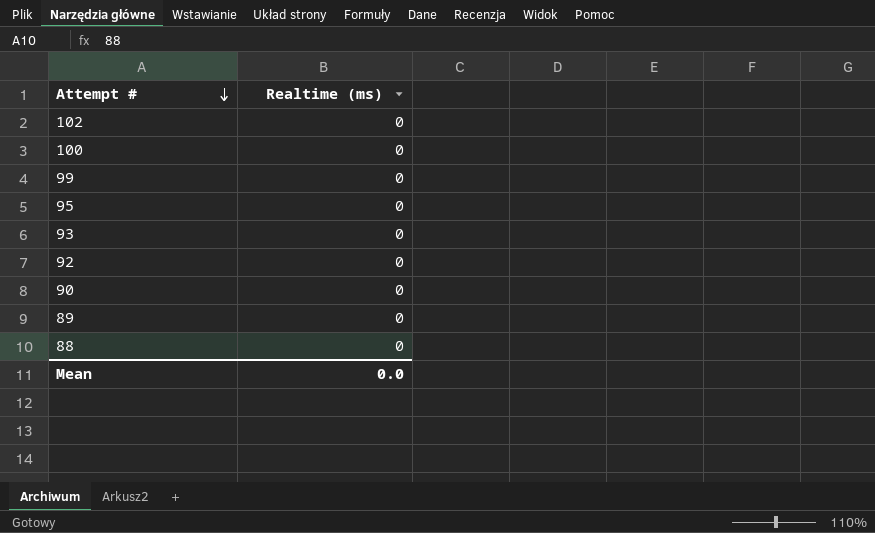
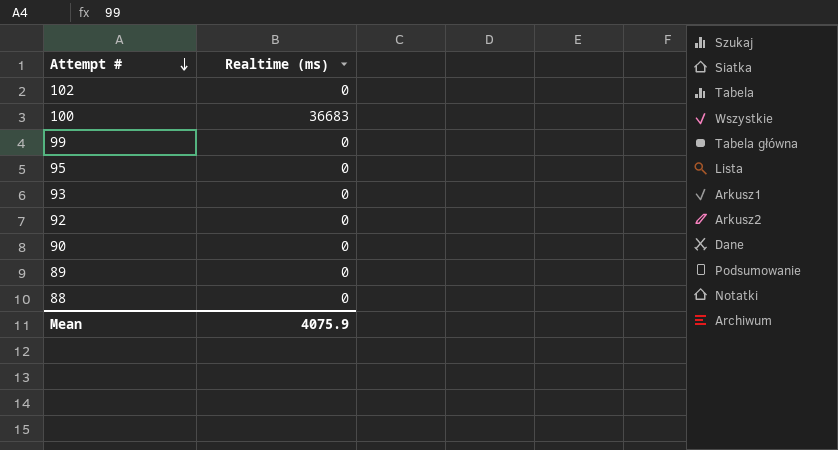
100 | Realtime (ms): 0 -> 36683
Mean | Realtime (ms): 0.0 -> 4075.9

